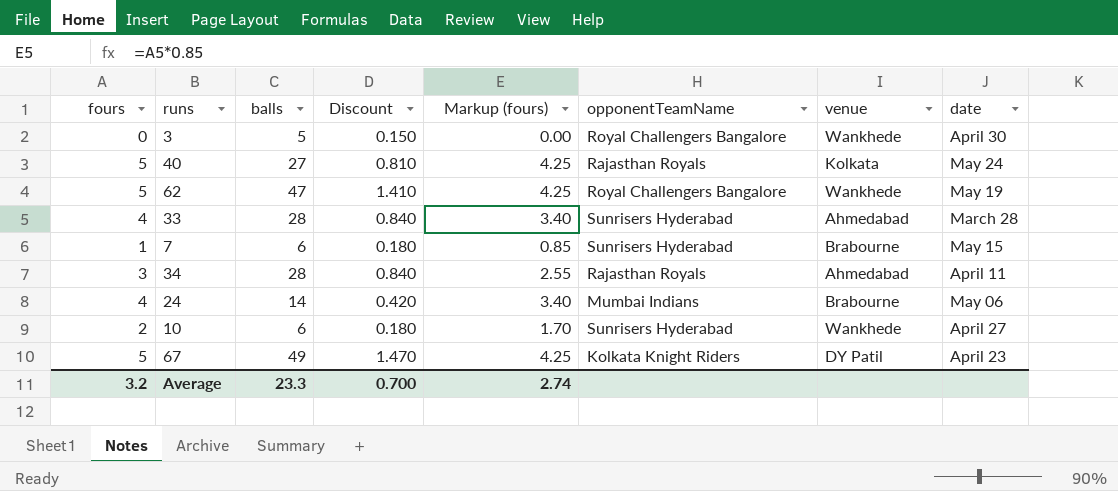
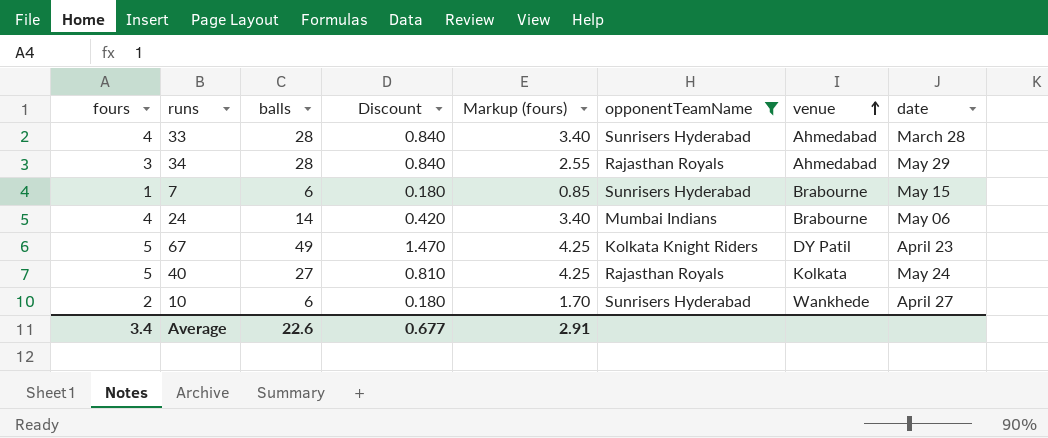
filter: none -> opponentTeamName != Royal Challengers Bangalore
row order: none -> venue ascending
34 | date: April 11 -> May 29
Average | fours: 3.2 -> 3.4
Average | balls: 23.3 -> 22.6
Average | Discount: 0.700 -> 0.677
Average | Markup (fours): 2.74 -> 2.91

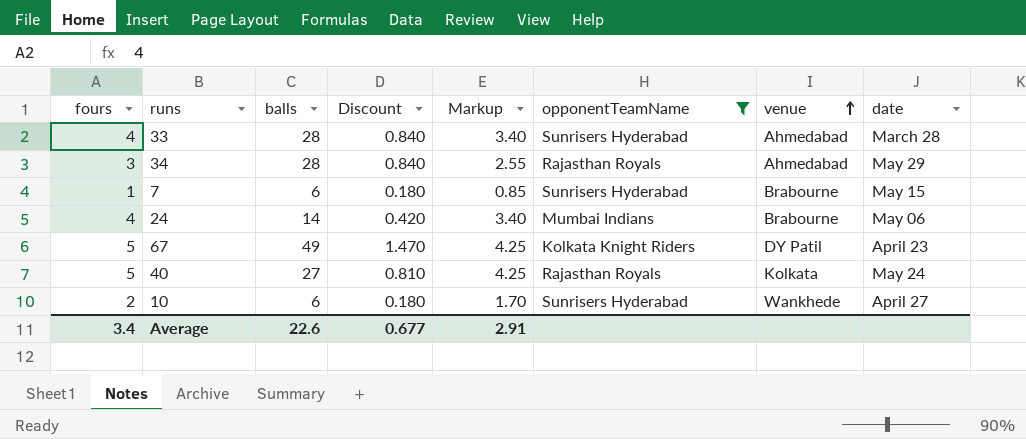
column name: Markup (fours) -> Markup

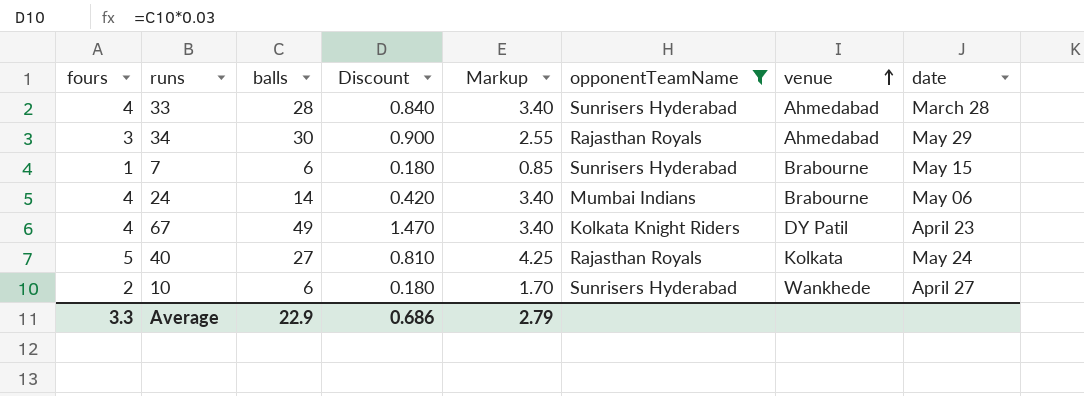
34 | balls: 28 -> 30
34 | Discount: 0.840 -> 0.900
67 | fours: 5 -> 4
67 | Markup: 4.25 -> 3.40
Average | fours: 3.4 -> 3.3
Average | balls: 22.6 -> 22.9
Average | Discount: 0.677 -> 0.686
Average | Markup: 2.91 -> 2.79

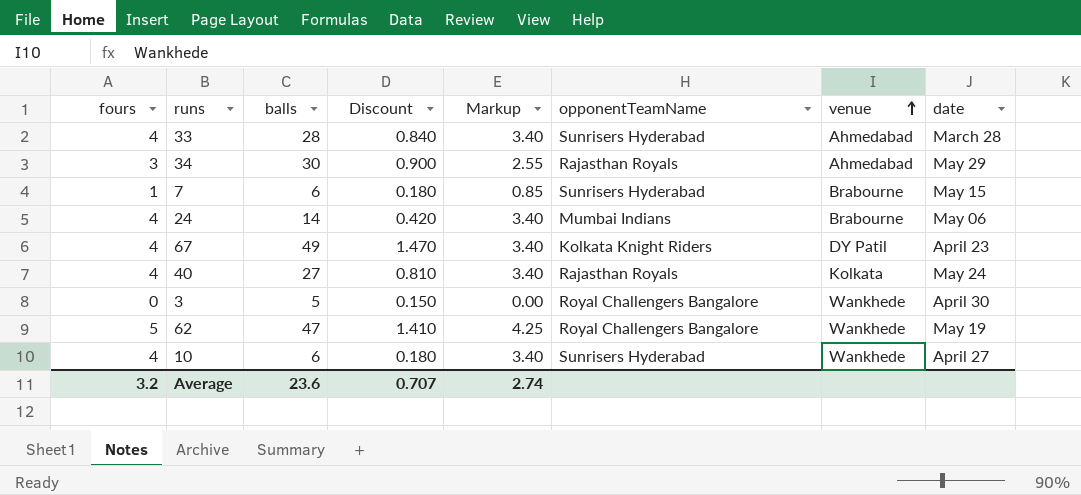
filter: opponentTeamName != Royal Challengers Bangalore -> none
40 | fours: 5 -> 4
40 | Markup: 4.25 -> 3.40
10 | fours: 2 -> 4
10 | Markup: 1.70 -> 3.40
Average | fours: 3.3 -> 3.2
Average | balls: 22.9 -> 23.6
Average | Discount: 0.686 -> 0.707
Average | Markup: 2.79 -> 2.74

